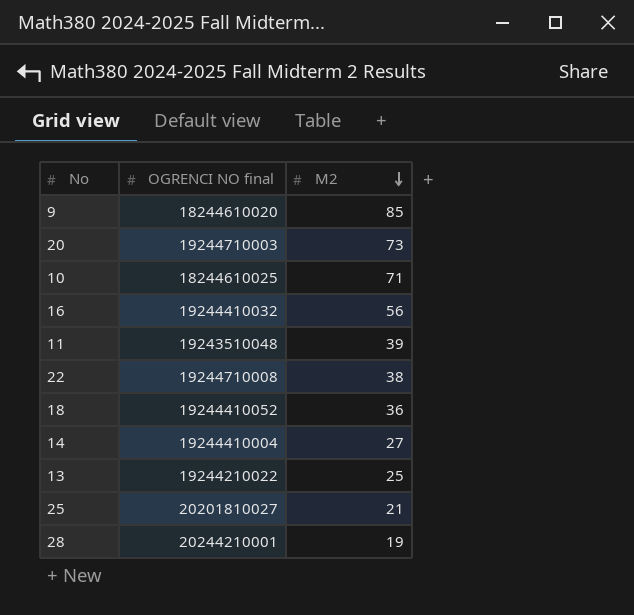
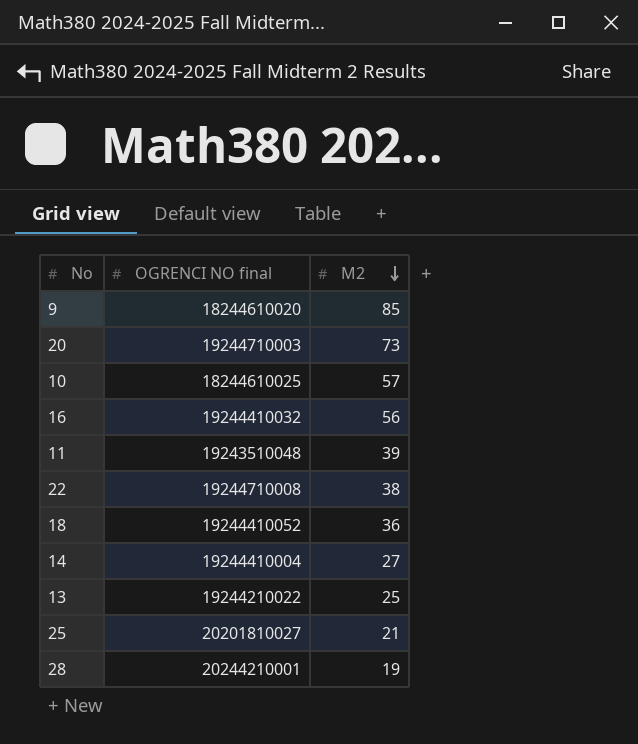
10 | M2: 71 -> 57

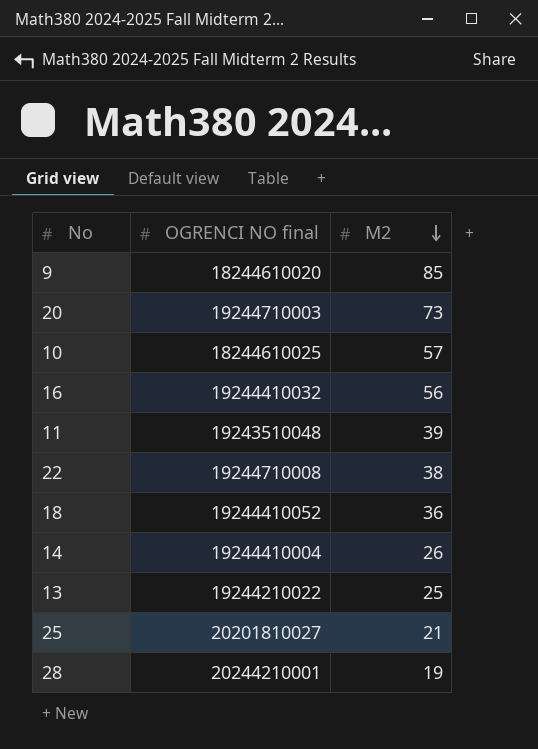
14 | M2: 27 -> 26

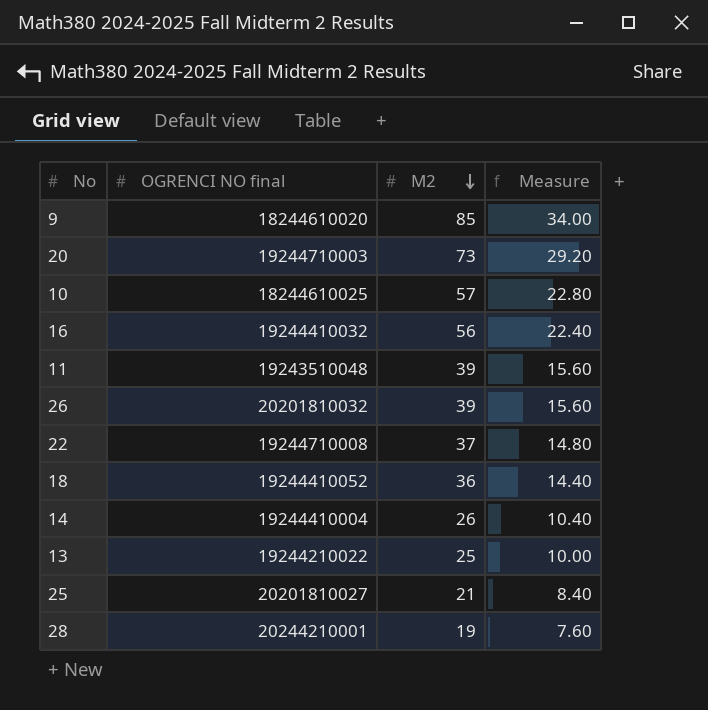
column Measure | formula: none -> [M2] * 0.4
row 26: none -> 20201810032 | 39 | 15.60
22 | M2: 38 -> 37

